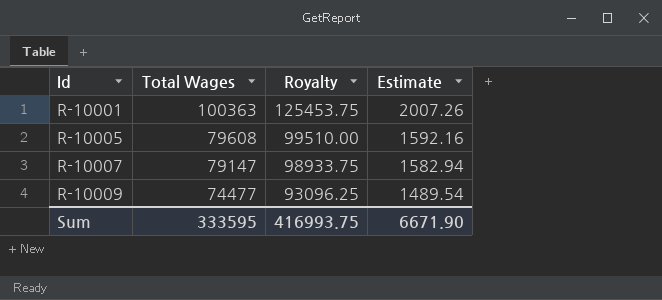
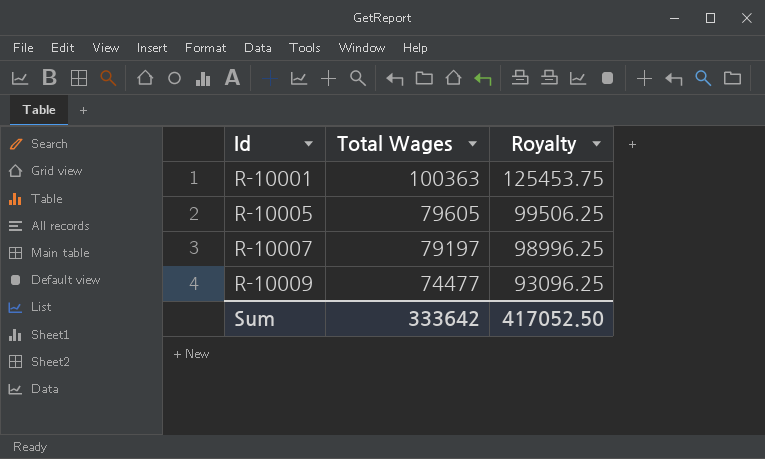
column Estimate | formula: [Total Wages] * 0.02 -> none
R-10005 | Total Wages: 79608 -> 79605
R-10005 | Royalty: 99510.00 -> 99506.25
R-10007 | Total Wages: 79147 -> 79197
R-10007 | Royalty: 98933.75 -> 98996.25
Sum | Total Wages: 333595 -> 333642
Sum | Royalty: 416993.75 -> 417052.50

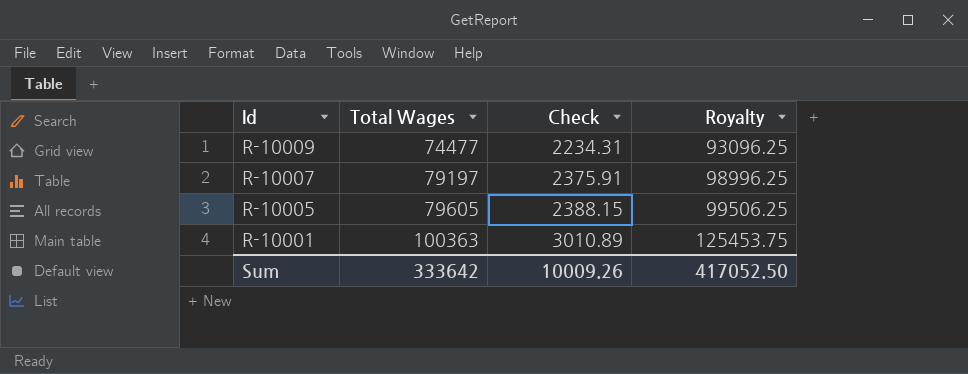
row order: Id ascending -> Id descending
column Check | formula: none -> [Total Wages] * 0.03

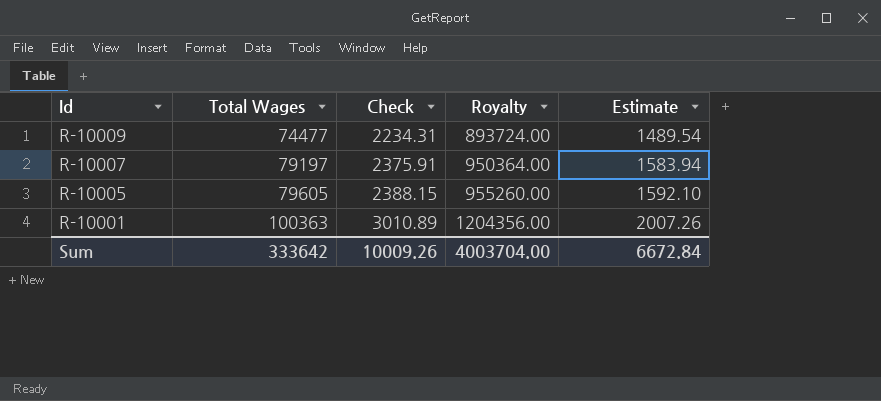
column Royalty | formula: [Total Wages] * 1.25 -> [Total Wages] * 12
column Estimate | formula: none -> [Total Wages] * 0.02
Sum | Royalty: 417052.50 -> 4003704.00

